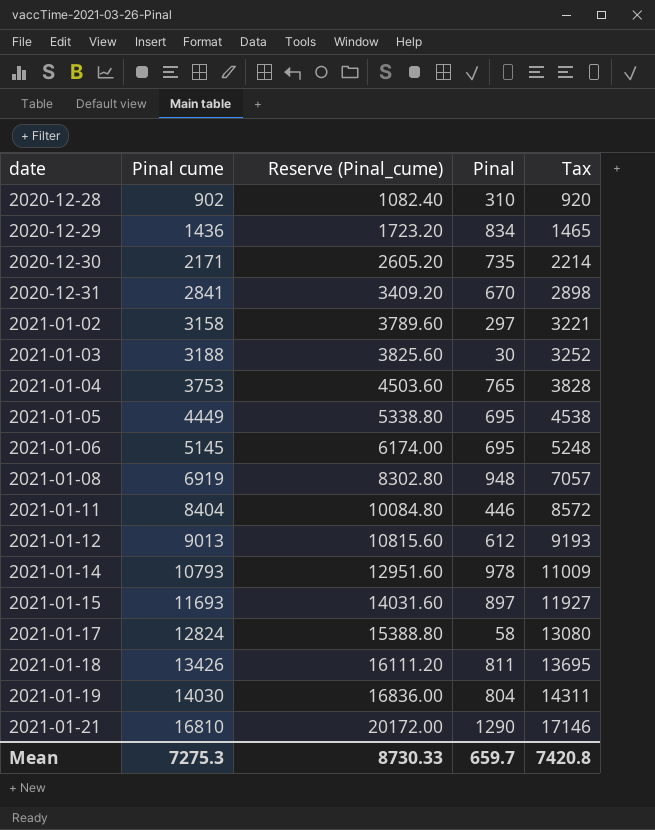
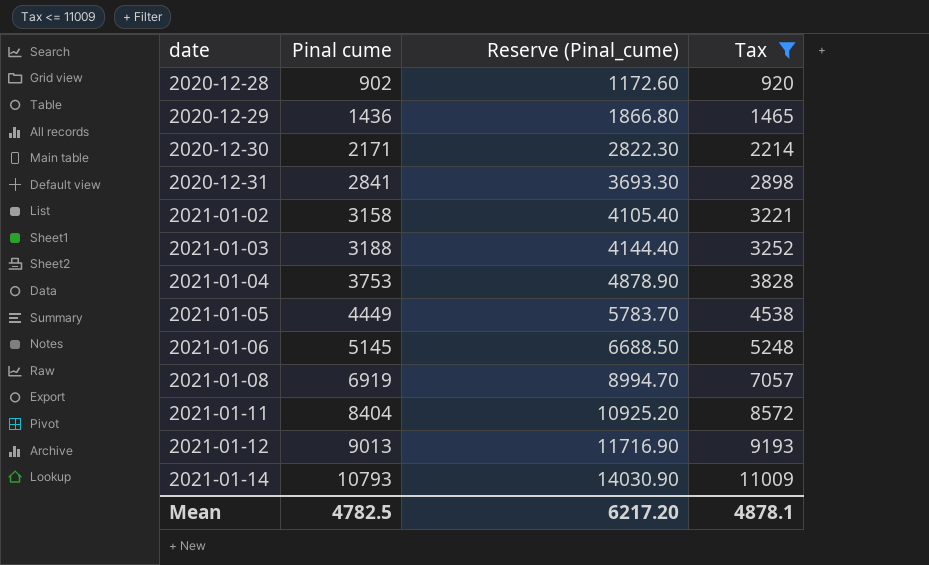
filter: none -> Tax <= 11009
column Pinal | position: 4 -> none
column Reserve (Pinal_cume) | formula: [Pinal cume] * 1.2 -> [Pinal cume] * 1.3
Mean | Pinal cume: 7275.3 -> 4782.5
Mean | Reserve (Pinal_cume): 8730.33 -> 6217.20
Mean | Tax: 7420.8 -> 4878.1

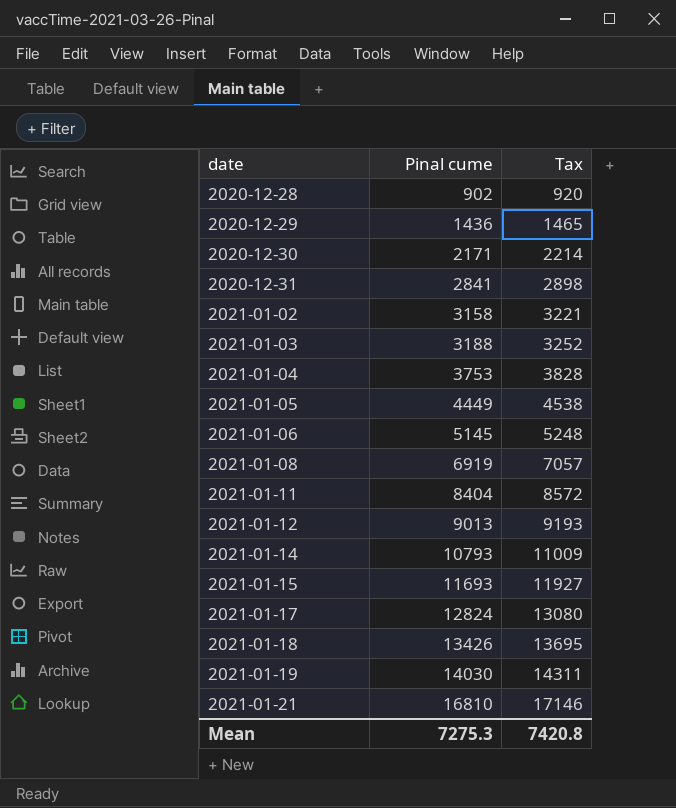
filter: Tax <= 11009 -> none
column Reserve (Pinal_cume) | formula: [Pinal cume] * 1.3 -> none
Mean | Pinal cume: 4782.5 -> 7275.3
Mean | Tax: 4878.1 -> 7420.8

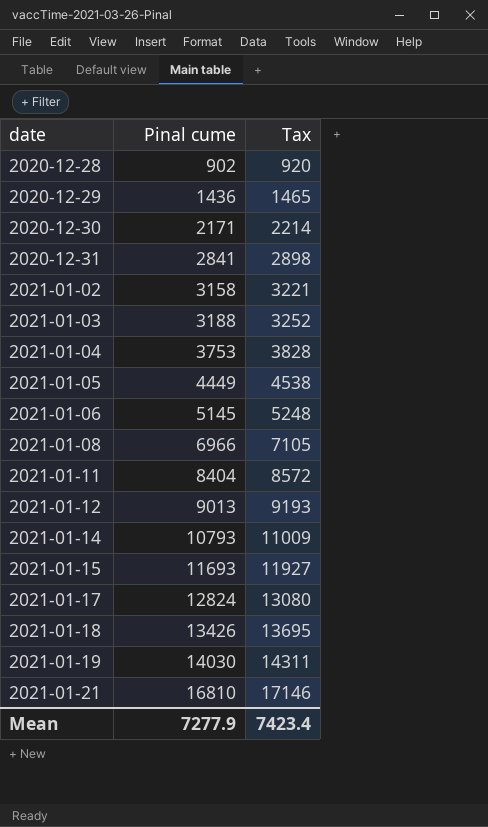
2021-01-08 | Pinal cume: 6919 -> 6966
2021-01-08 | Tax: 7057 -> 7105
Mean | Pinal cume: 7275.3 -> 7277.9
Mean | Tax: 7420.8 -> 7423.4

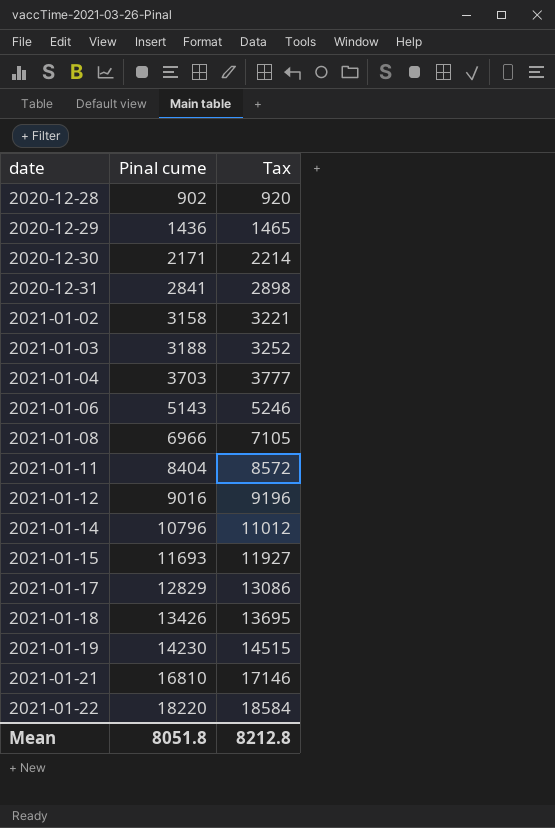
row 2021-01-05: 4449 | 4538 -> none
2021-01-04 | Pinal cume: 3753 -> 3703
2021-01-04 | Tax: 3828 -> 3777
2021-01-06 | Pinal cume: 5145 -> 5143
2021-01-06 | Tax: 5248 -> 5246
2021-01-12 | Pinal cume: 9013 -> 9016
2021-01-12 | Tax: 9193 -> 9196
2021-01-14 | Pinal cume: 10793 -> 10796
2021-01-14 | Tax: 11009 -> 11012
2021-01-17 | Pinal cume: 12824 -> 12829
2021-01-17 | Tax: 13080 -> 13086
2021-01-19 | Pinal cume: 14030 -> 14230
2021-01-19 | Tax: 14311 -> 14515
row 2021-01-22: none -> 18220 | 18584
Mean | Pinal cume: 7277.9 -> 8051.8
Mean | Tax: 7423.4 -> 8212.8

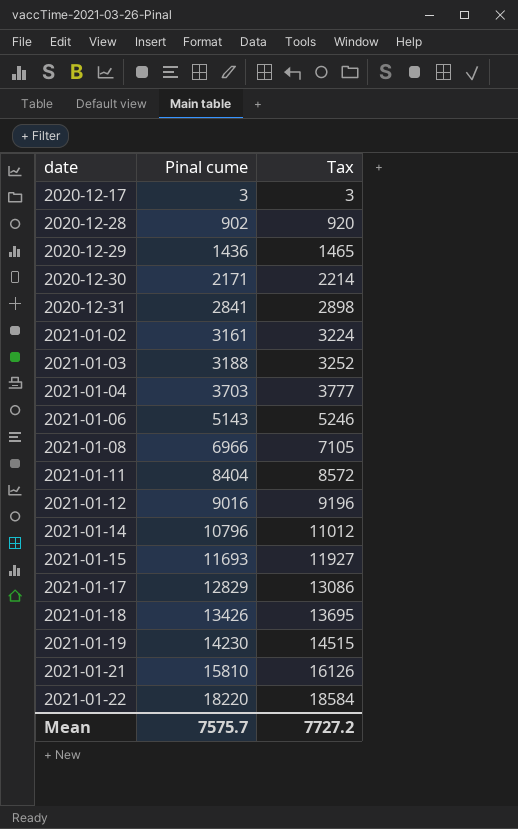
row 2020-12-17: none -> 3 | 3
2021-01-02 | Pinal cume: 3158 -> 3161
2021-01-02 | Tax: 3221 -> 3224
2021-01-21 | Pinal cume: 16810 -> 15810
2021-01-21 | Tax: 17146 -> 16126
Mean | Pinal cume: 8051.8 -> 7575.7
Mean | Tax: 8212.8 -> 7727.2

